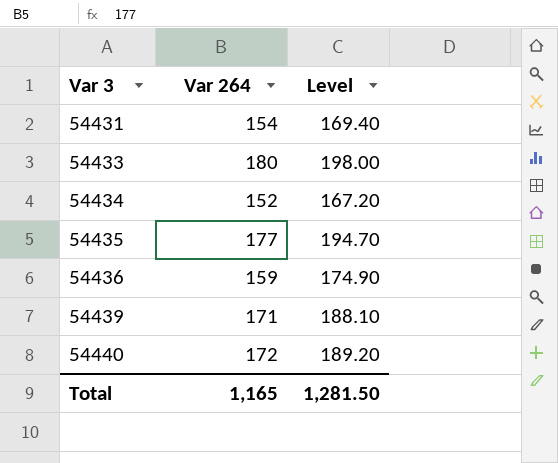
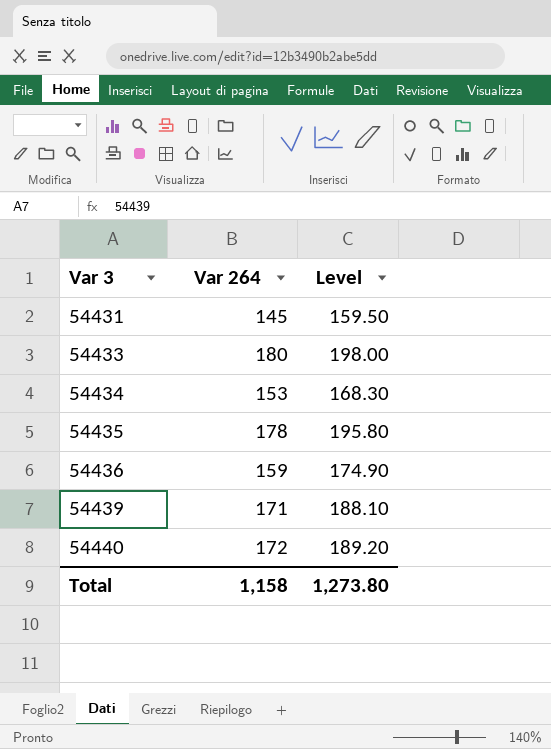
54431 | Var 264: 154 -> 145
54431 | Level: 169.40 -> 159.50
54434 | Var 264: 152 -> 153
54434 | Level: 167.20 -> 168.30
54435 | Var 264: 177 -> 178
54435 | Level: 194.70 -> 195.80
Total | Var 264: 1,165 -> 1,158
Total | Level: 1,281.50 -> 1,273.80

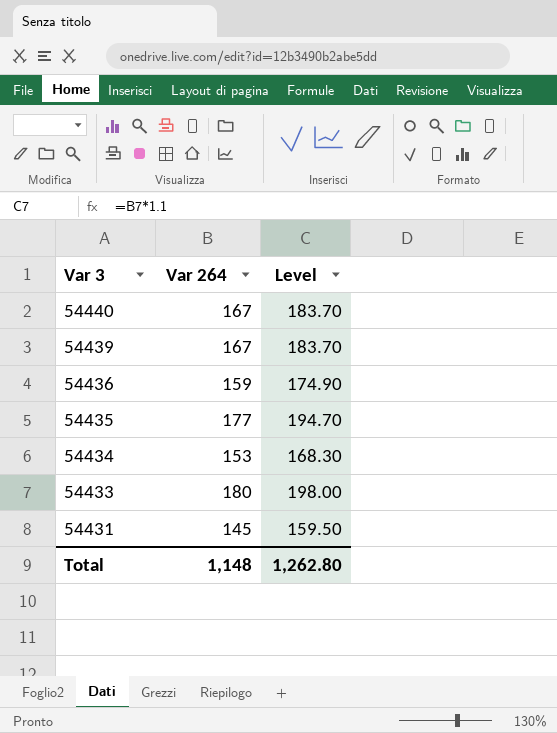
row order: Var 3 ascending -> Var 3 descending
54440 | Var 264: 172 -> 167
54440 | Level: 189.20 -> 183.70
54439 | Var 264: 171 -> 167
54439 | Level: 188.10 -> 183.70
54435 | Var 264: 178 -> 177
54435 | Level: 195.80 -> 194.70
Total | Var 264: 1,158 -> 1,148
Total | Level: 1,273.80 -> 1,262.80

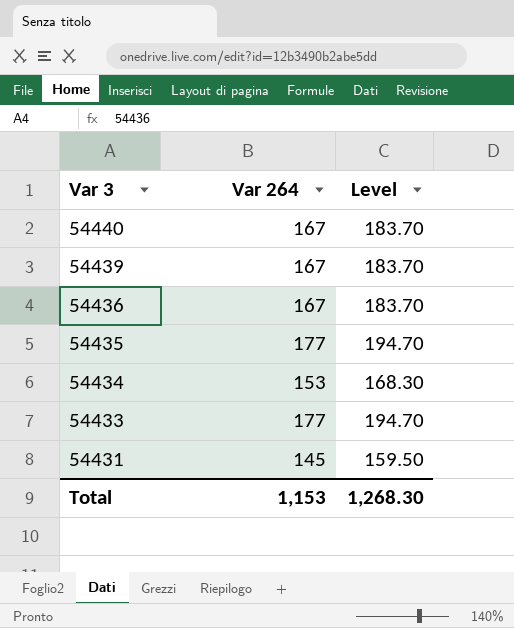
54436 | Var 264: 159 -> 167
54436 | Level: 174.90 -> 183.70
54433 | Var 264: 180 -> 177
54433 | Level: 198.00 -> 194.70
Total | Var 264: 1,148 -> 1,153
Total | Level: 1,262.80 -> 1,268.30

